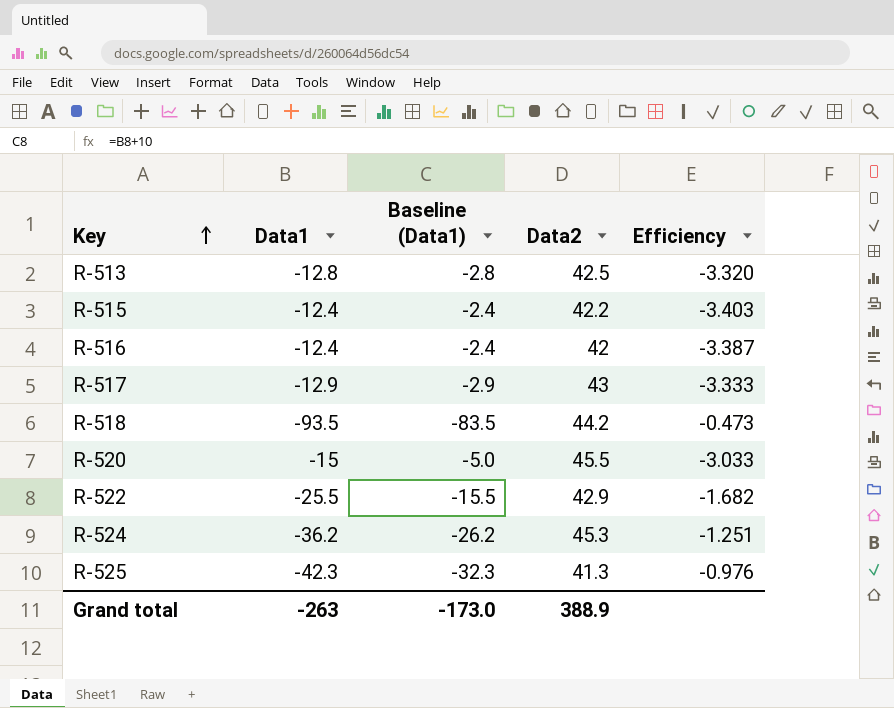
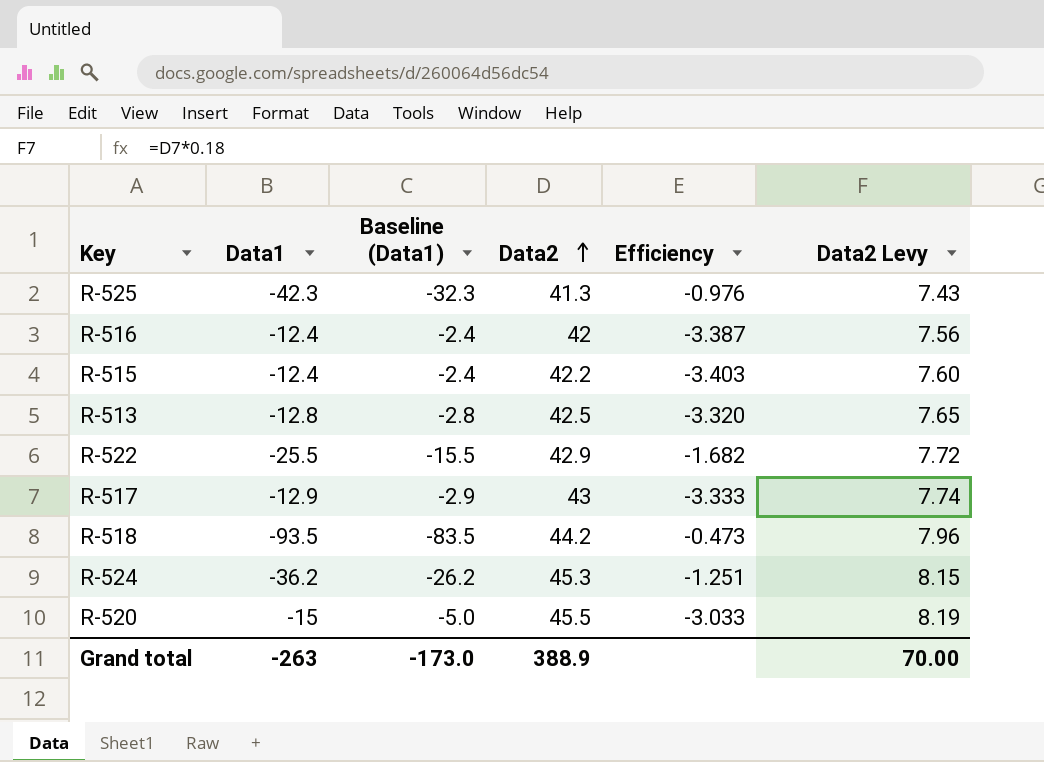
row order: Key ascending -> Data2 ascending
column Data2 Levy | formula: none -> [Data2] * 0.18

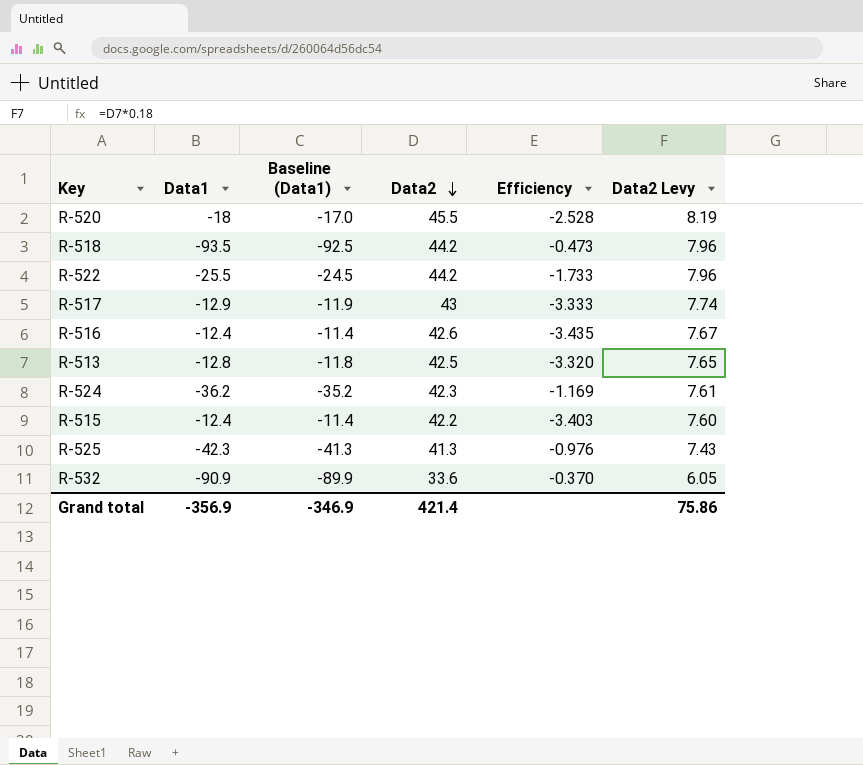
row order: Data2 ascending -> Data2 descending
column Baseline (Data1) | formula: [Data1] + 10 -> [Data1] + 1
R-520 | Data1: -15 -> -18
R-520 | Efficiency: -3.033 -> -2.528
R-522 | Data2: 42.9 -> 44.2
R-522 | Efficiency: -1.682 -> -1.733
R-522 | Data2 Levy: 7.72 -> 7.96
R-516 | Data2: 42 -> 42.6
R-516 | Efficiency: -3.387 -> -3.435
R-516 | Data2 Levy: 7.56 -> 7.67
R-524 | Data2: 45.3 -> 42.3
R-524 | Efficiency: -1.251 -> -1.169
R-524 | Data2 Levy: 8.15 -> 7.61
row R-532: none -> -90.9 | -89.9 | 33.6 | -0.370 | 6.05
Grand total | Data1: -263 -> -356.9
Grand total | Baseline (Data1): -173.0 -> -346.9
Grand total | Data2: 388.9 -> 421.4
Grand total | Data2 Levy: 70.00 -> 75.86

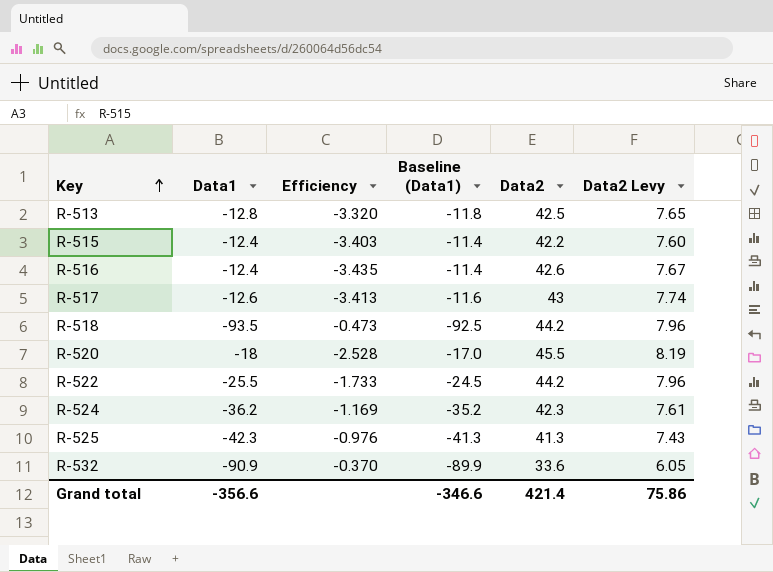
row order: Data2 descending -> Key ascending
column Efficiency | position: 5 -> 3
R-517 | Data1: -12.9 -> -12.6
R-517 | Efficiency: -3.333 -> -3.413
R-517 | Baseline (Data1): -11.9 -> -11.6
Grand total | Data1: -356.9 -> -356.6
Grand total | Baseline (Data1): -346.9 -> -346.6

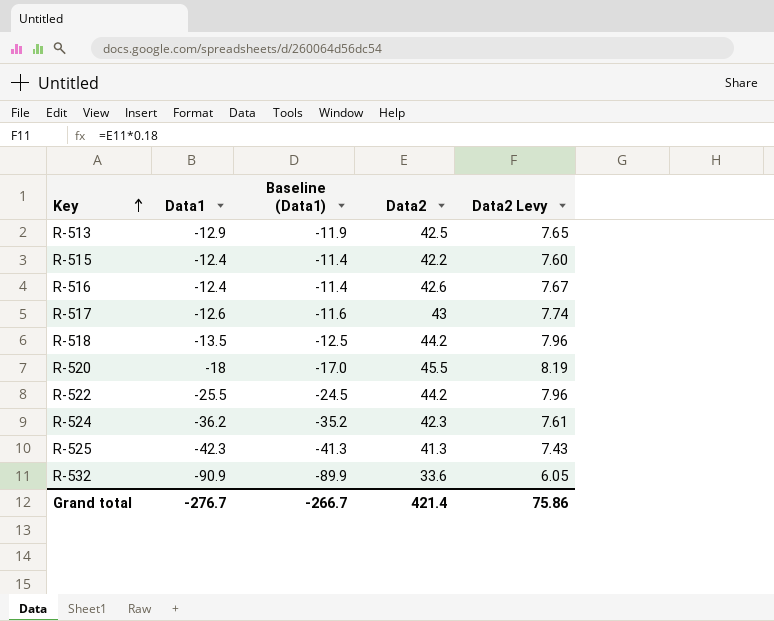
column Efficiency | formula: [Data2] / [Data1] -> none
R-513 | Data1: -12.8 -> -12.9
R-513 | Baseline (Data1): -11.8 -> -11.9
R-518 | Data1: -93.5 -> -13.5
R-518 | Baseline (Data1): -92.5 -> -12.5
Grand total | Data1: -356.6 -> -276.7
Grand total | Baseline (Data1): -346.6 -> -266.7

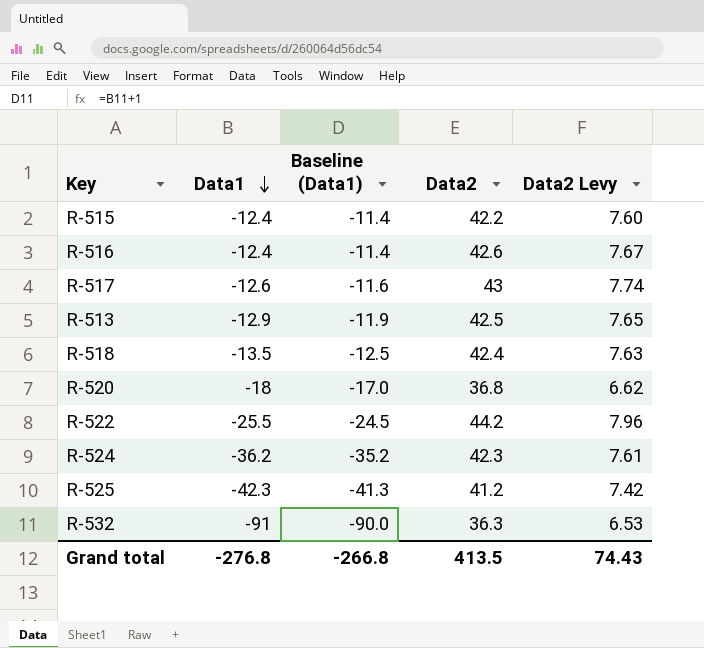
row order: Key ascending -> Data1 descending
R-518 | Data2: 44.2 -> 42.4
R-518 | Data2 Levy: 7.96 -> 7.63
R-520 | Data2: 45.5 -> 36.8
R-520 | Data2 Levy: 8.19 -> 6.62
R-525 | Data2: 41.3 -> 41.2
R-525 | Data2 Levy: 7.43 -> 7.42
R-532 | Data1: -90.9 -> -91
R-532 | Baseline (Data1): -89.9 -> -90.0
R-532 | Data2: 33.6 -> 36.3
R-532 | Data2 Levy: 6.05 -> 6.53
Grand total | Data1: -276.7 -> -276.8
Grand total | Baseline (Data1): -266.7 -> -266.8
Grand total | Data2: 421.4 -> 413.5
Grand total | Data2 Levy: 75.86 -> 74.43

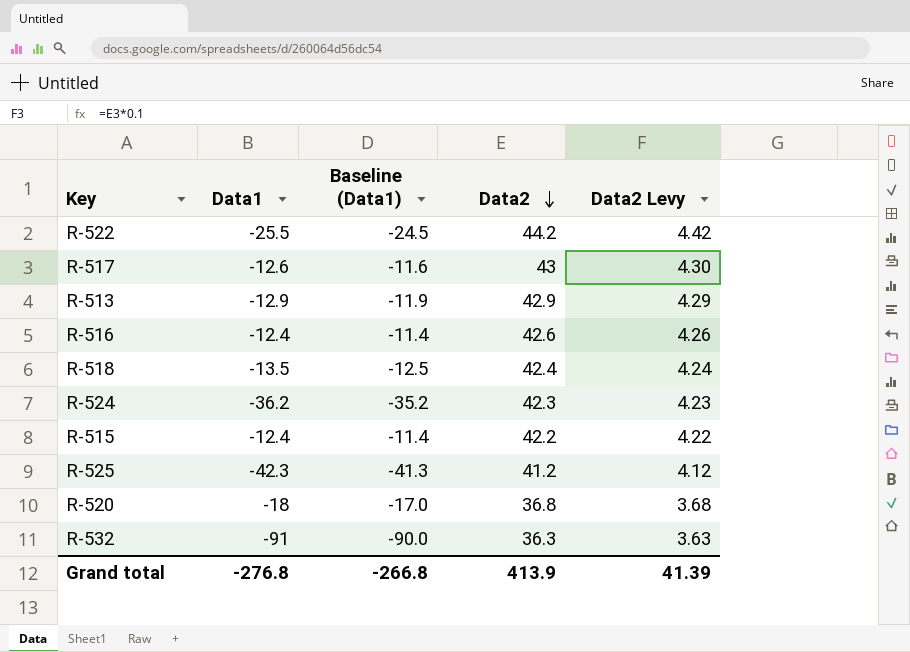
row order: Data1 descending -> Data2 descending
column Data2 Levy | formula: [Data2] * 0.18 -> [Data2] * 0.1
R-513 | Data2: 42.5 -> 42.9
Grand total | Data2: 413.5 -> 413.9
Grand total | Data2 Levy: 74.43 -> 41.39

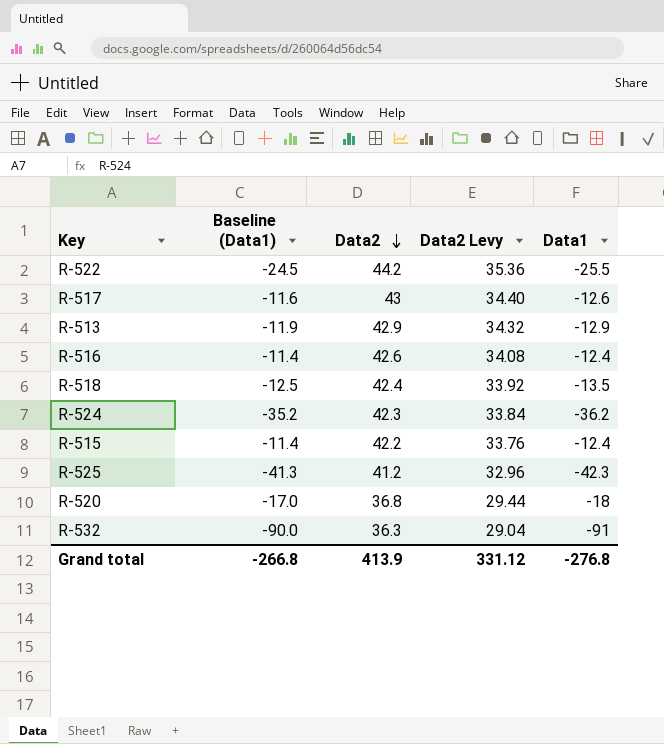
column Data2 Levy | formula: [Data2] * 0.1 -> [Data2] * 0.8
column Data1 | position: 2 -> 5
Grand total | Data2 Levy: 41.39 -> 331.12

